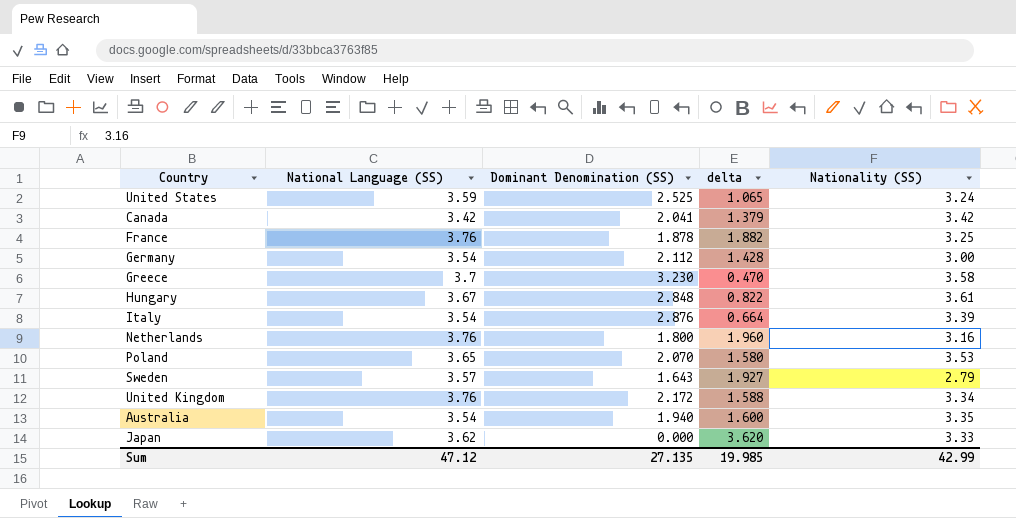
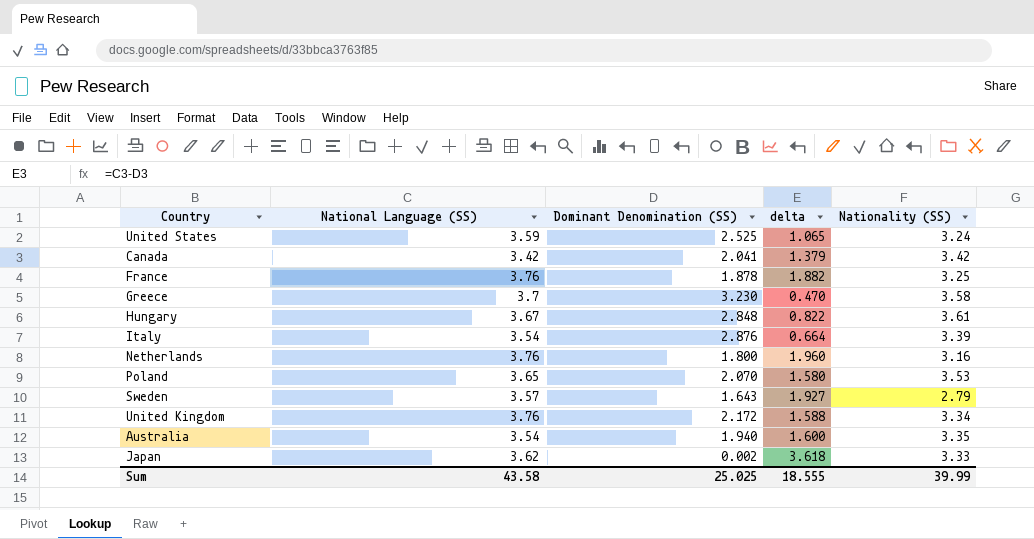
row Germany: 3.54 | 2.112 | 1.428 | 3.00 -> none
Japan | Dominant Denomination (SS): 0.000 -> 0.002
Japan | delta: 3.620 -> 3.618
Sum | National Language (SS): 47.12 -> 43.58
Sum | Dominant Denomination (SS): 27.135 -> 25.025
Sum | delta: 19.985 -> 18.555
Sum | Nationality (SS): 42.99 -> 39.99

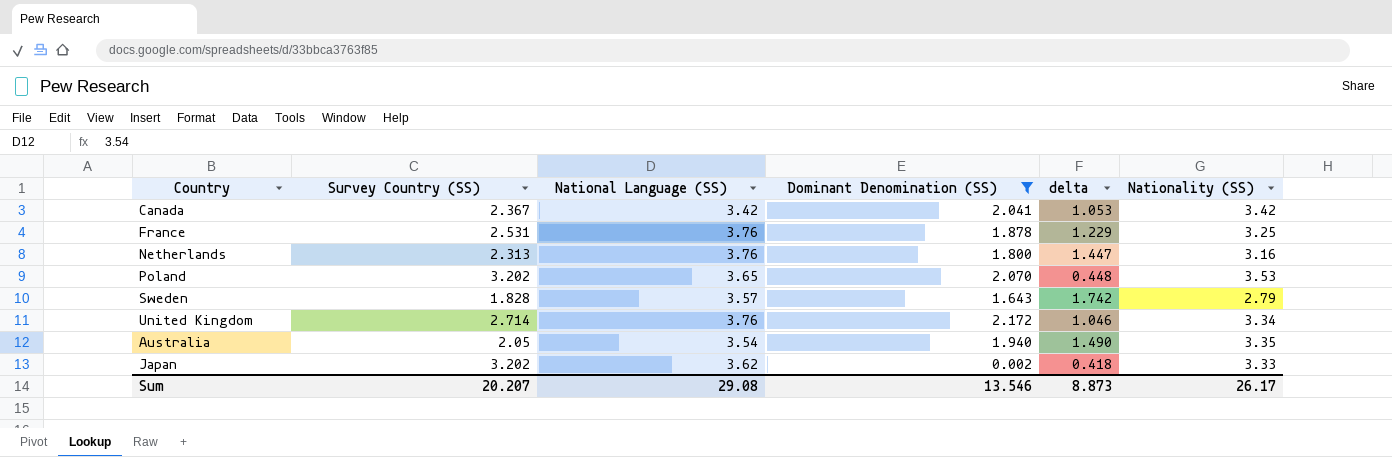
filter: none -> Dominant Denomination (SS) <= 2.172
column Survey Country (SS) | position: none -> 2
column delta | formula: [National Language (SS)] - [Dominant Denomination (SS)] -> [National Language (SS)] - [Survey Country (SS)]
Sum | National Language (SS): 43.58 -> 29.08
Sum | Dominant Denomination (SS): 25.025 -> 13.546
Sum | delta: 18.555 -> 8.873
Sum | Nationality (SS): 39.99 -> 26.17

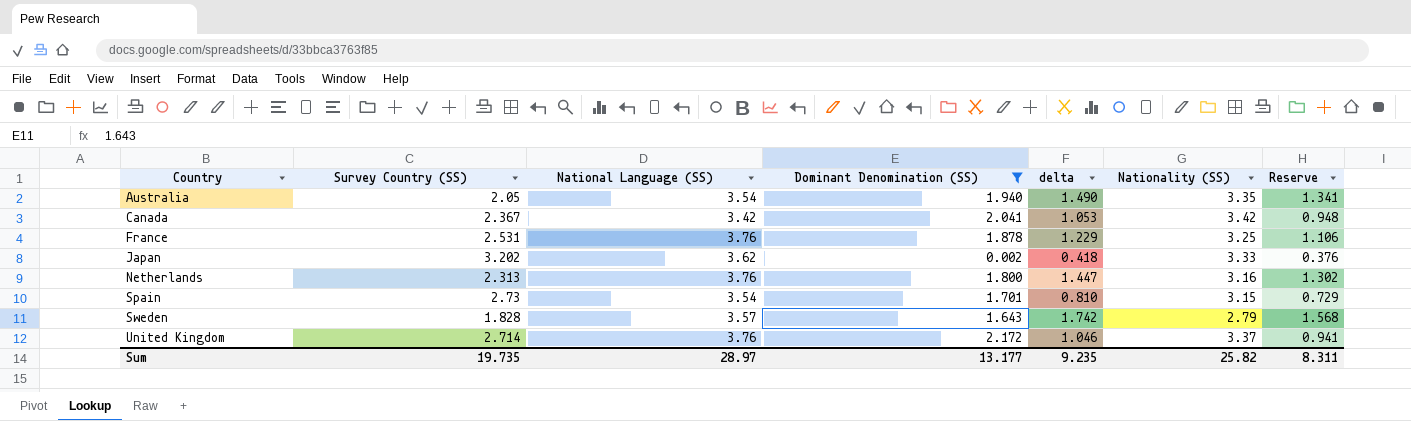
row order: none -> Country ascending
column Reserve | formula: none -> [delta] * 0.9
row Poland: 3.202 | 3.65 | 2.070 | 0.448 | 3.53 -> none
row Spain: none -> 2.73 | 3.54 | 1.701 | 0.810 | 3.15 | 0.729
United Kingdom | Nationality (SS): 3.34 -> 3.37
Sum | Survey Country (SS): 20.207 -> 19.735
Sum | National Language (SS): 29.08 -> 28.97
Sum | Dominant Denomination (SS): 13.546 -> 13.177
Sum | delta: 8.873 -> 9.235
Sum | Nationality (SS): 26.17 -> 25.82

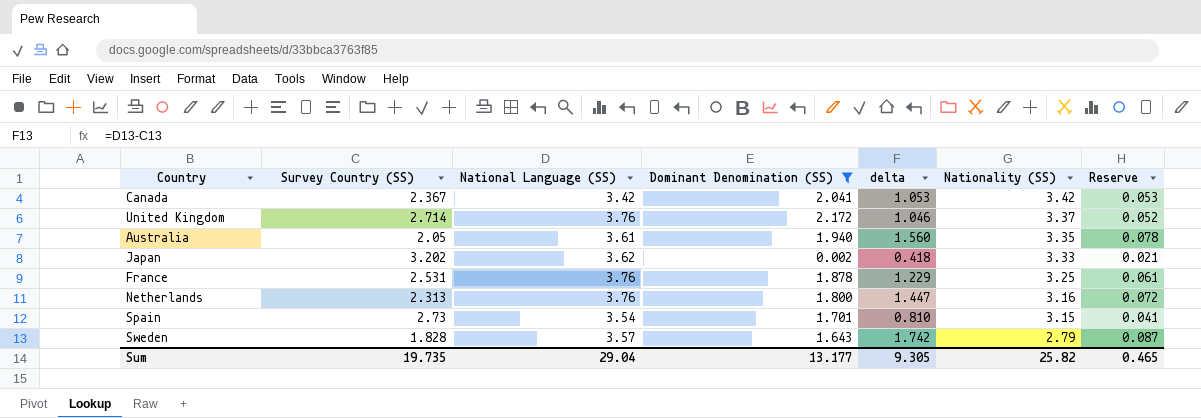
row order: Country ascending -> Nationality (SS) descending
column Reserve | formula: [delta] * 0.9 -> [delta] * 0.05
Australia | National Language (SS): 3.54 -> 3.61
Australia | delta: 1.490 -> 1.560
Sum | National Language (SS): 28.97 -> 29.04
Sum | delta: 9.235 -> 9.305
Sum | Reserve: 8.311 -> 0.465

